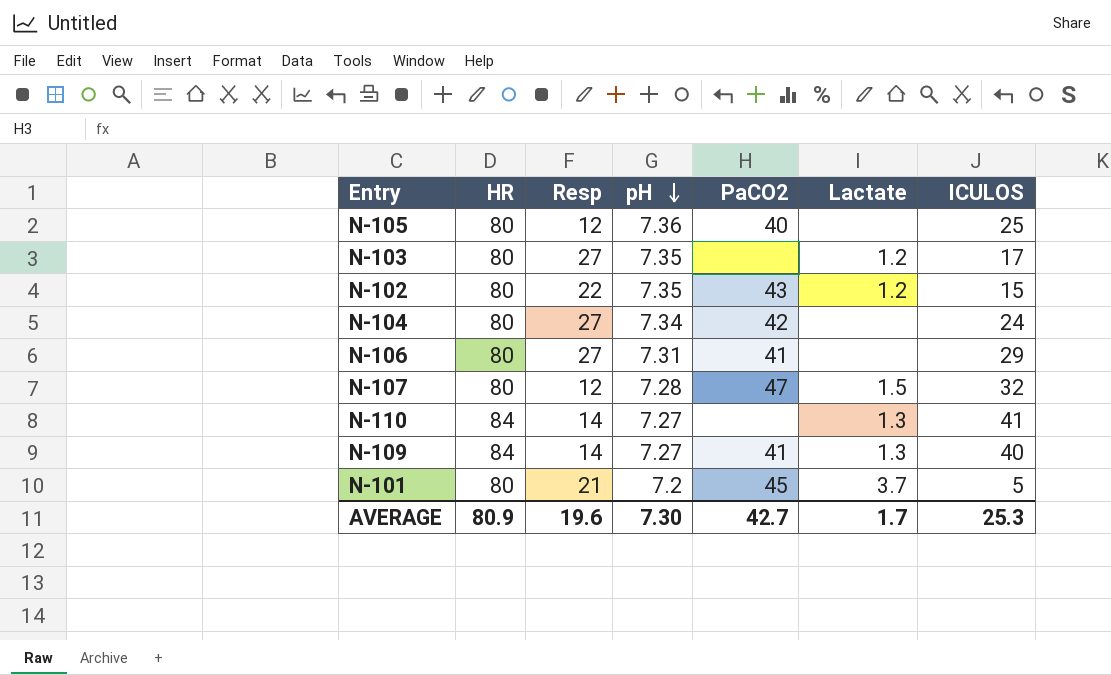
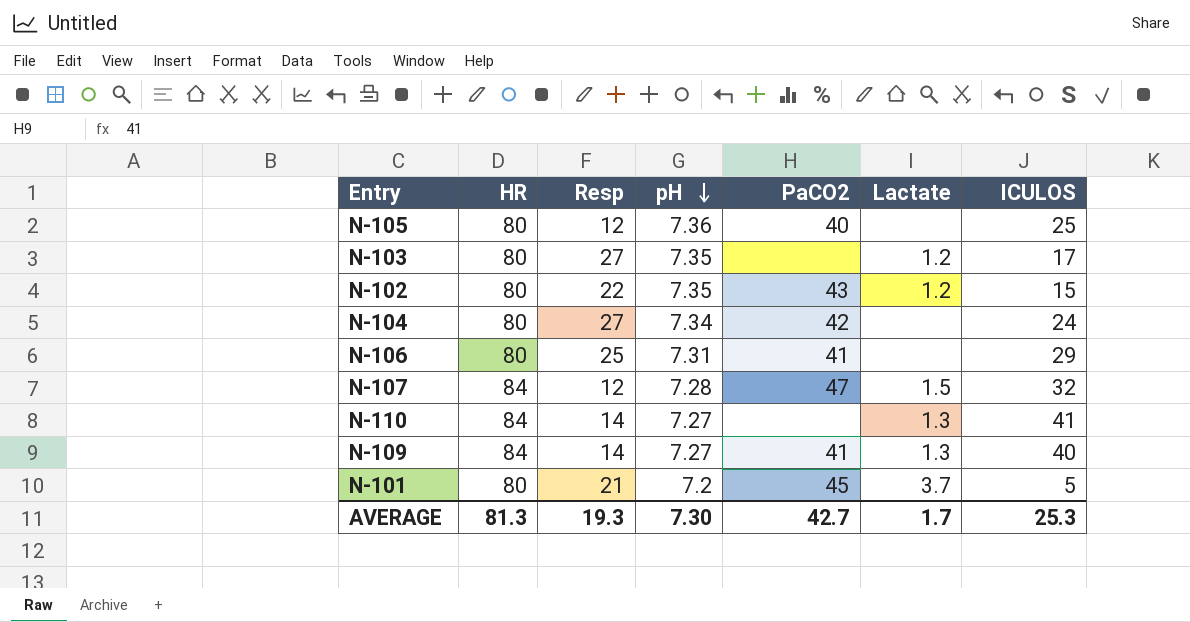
N-106 | Resp: 27 -> 25
N-107 | HR: 80 -> 84
AVERAGE | HR: 80.9 -> 81.3
AVERAGE | Resp: 19.6 -> 19.3

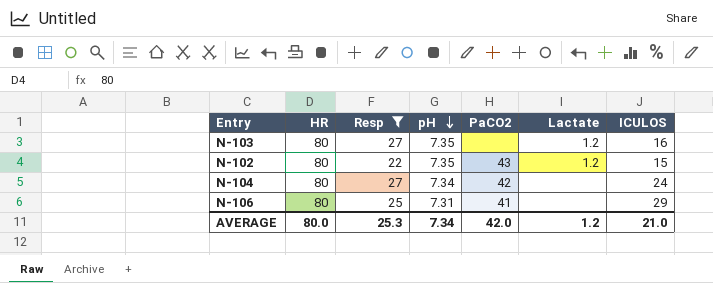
filter: none -> Resp >= 22
N-103 | ICULOS: 17 -> 16
AVERAGE | HR: 81.3 -> 80.0
AVERAGE | Resp: 19.3 -> 25.3
AVERAGE | pH: 7.30 -> 7.34
AVERAGE | PaCO2: 42.7 -> 42.0
AVERAGE | Lactate: 1.7 -> 1.2
AVERAGE | ICULOS: 25.3 -> 21.0

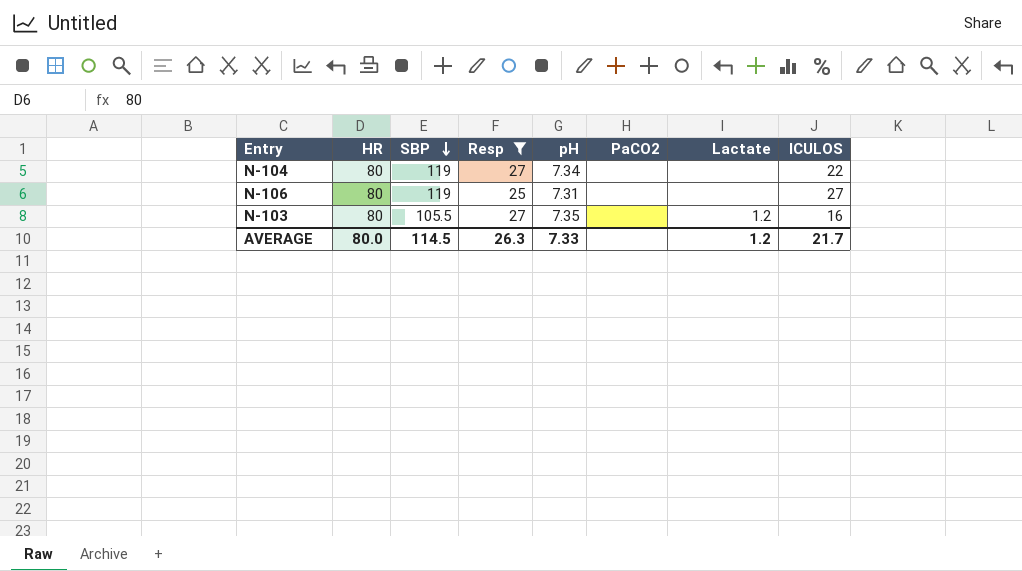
row order: pH descending -> SBP descending
column SBP | position: none -> 3
row N-102: 80 | 22 | 7.35 | 43 | 1.2 | 15 -> none
N-104 | PaCO2: 42 -> none
N-104 | ICULOS: 24 -> 22
N-106 | PaCO2: 41 -> none
N-106 | ICULOS: 29 -> 27
AVERAGE | Resp: 25.3 -> 26.3
AVERAGE | pH: 7.34 -> 7.33
AVERAGE | PaCO2: 42.0 -> none
AVERAGE | ICULOS: 21.0 -> 21.7

